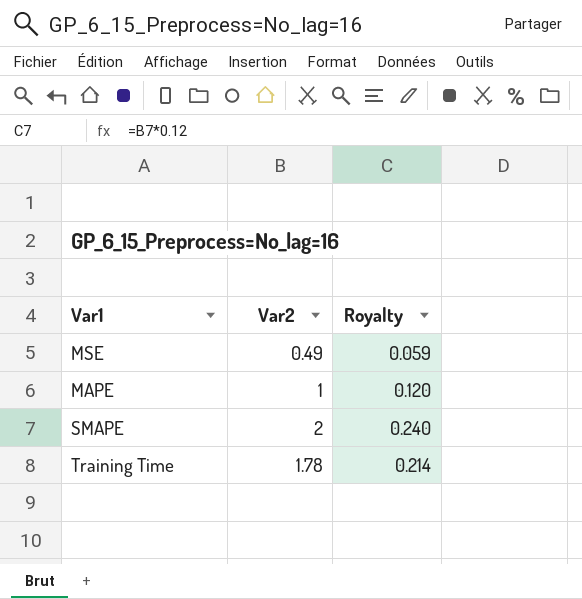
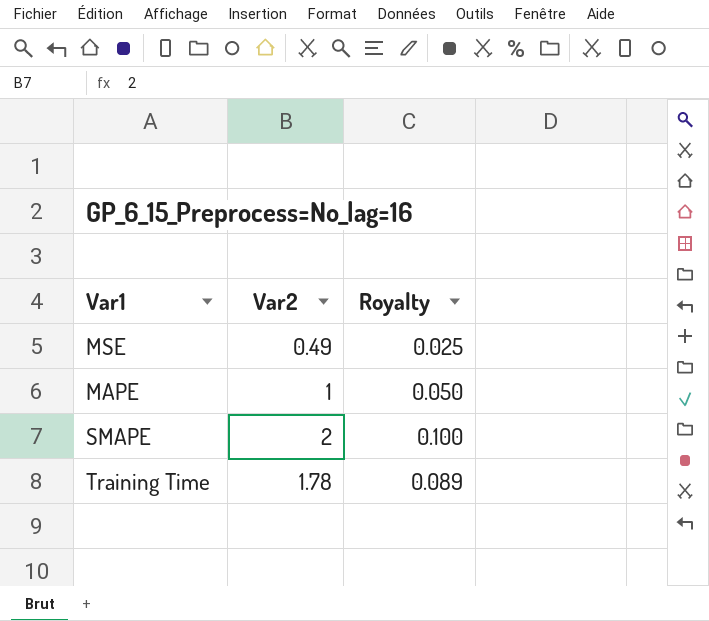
column Royalty | formula: [Var2] * 0.12 -> [Var2] * 0.05

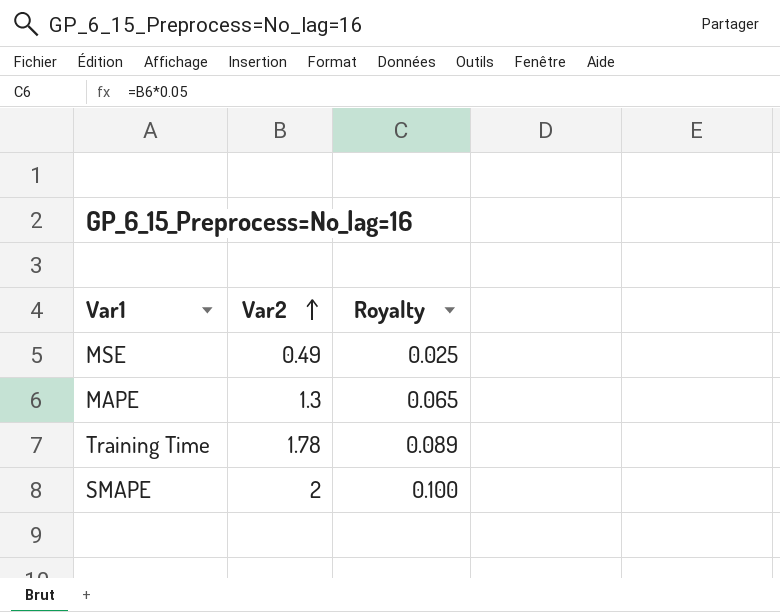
row order: none -> Var2 ascending
MAPE | Var2: 1 -> 1.3
MAPE | Royalty: 0.050 -> 0.065

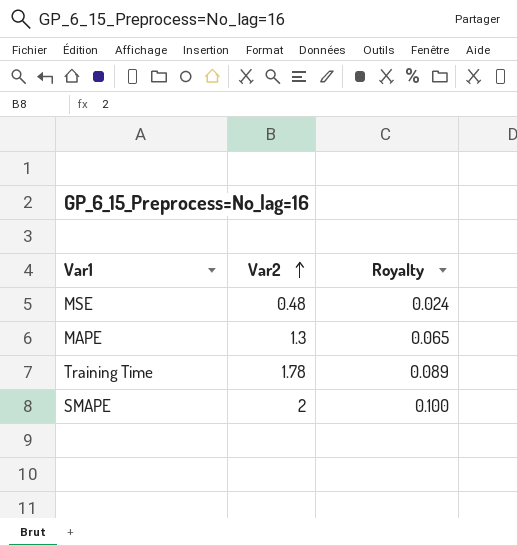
MSE | Var2: 0.49 -> 0.48
MSE | Royalty: 0.025 -> 0.024

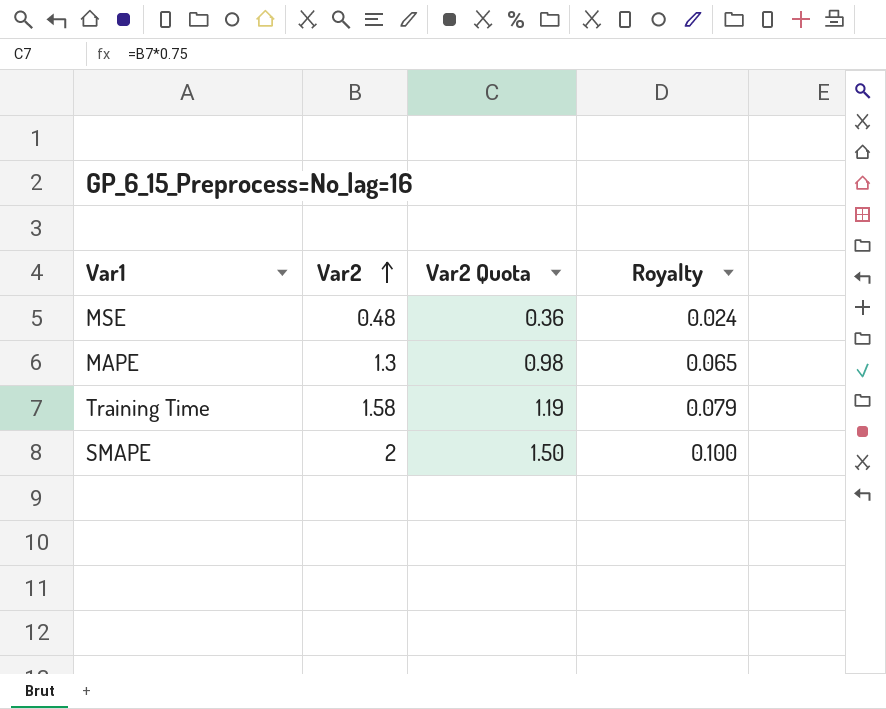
column Var2 Quota | formula: none -> [Var2] * 0.75
Training Time | Var2: 1.78 -> 1.58
Training Time | Royalty: 0.089 -> 0.079

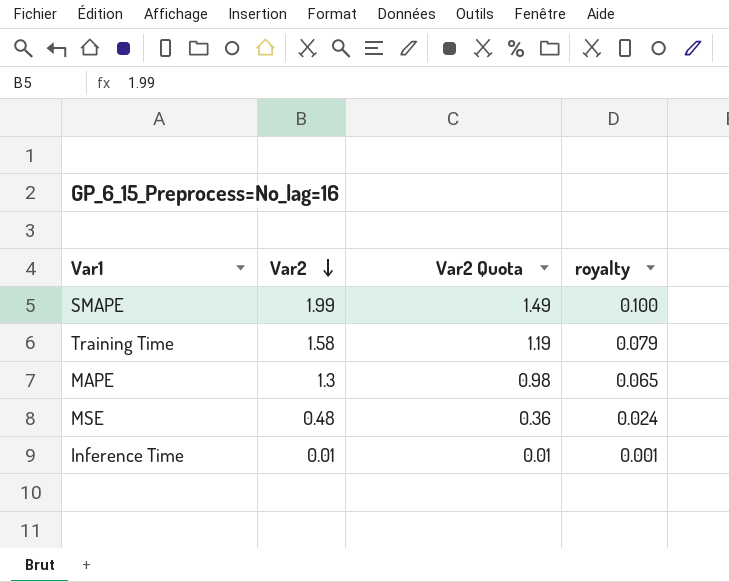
row order: Var2 ascending -> Var2 descending
column name: Royalty -> royalty
SMAPE | Var2: 2 -> 1.99
SMAPE | Var2 Quota: 1.50 -> 1.49
row Inference Time: none -> 0.01 | 0.01 | 0.001

